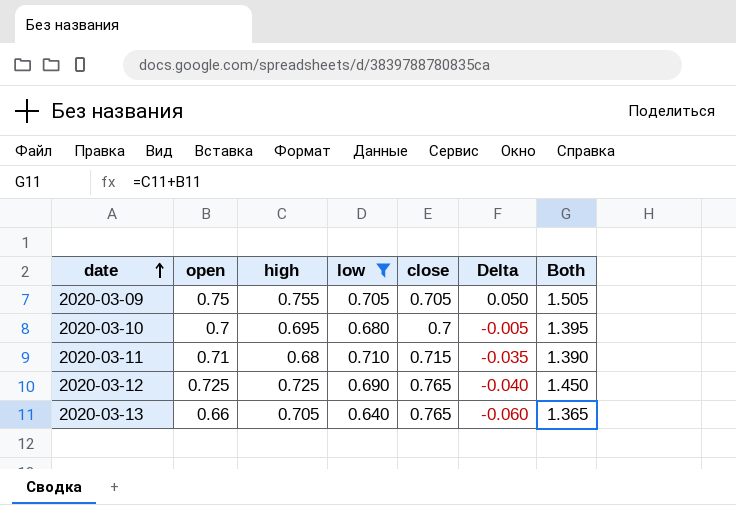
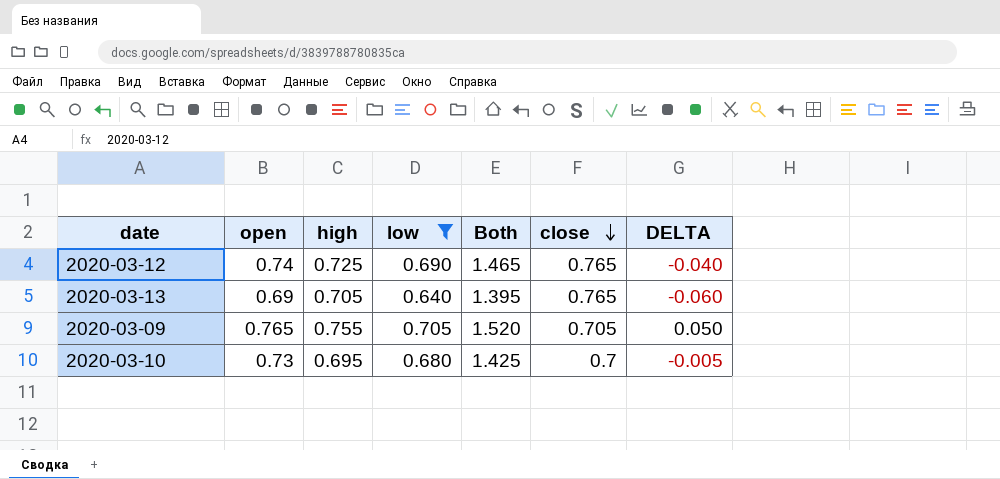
row order: date ascending -> close descending
column Both | position: 7 -> 5
column name: Delta -> DELTA
row 2020-03-11: 0.71 | 0.68 | 0.710 | 0.715 | -0.035 | 1.390 -> none
2020-03-12 | open: 0.725 -> 0.74
2020-03-12 | Both: 1.450 -> 1.465
2020-03-13 | open: 0.66 -> 0.69
2020-03-13 | Both: 1.365 -> 1.395
2020-03-09 | open: 0.75 -> 0.765
2020-03-09 | Both: 1.505 -> 1.520
2020-03-10 | open: 0.7 -> 0.73
2020-03-10 | Both: 1.395 -> 1.425

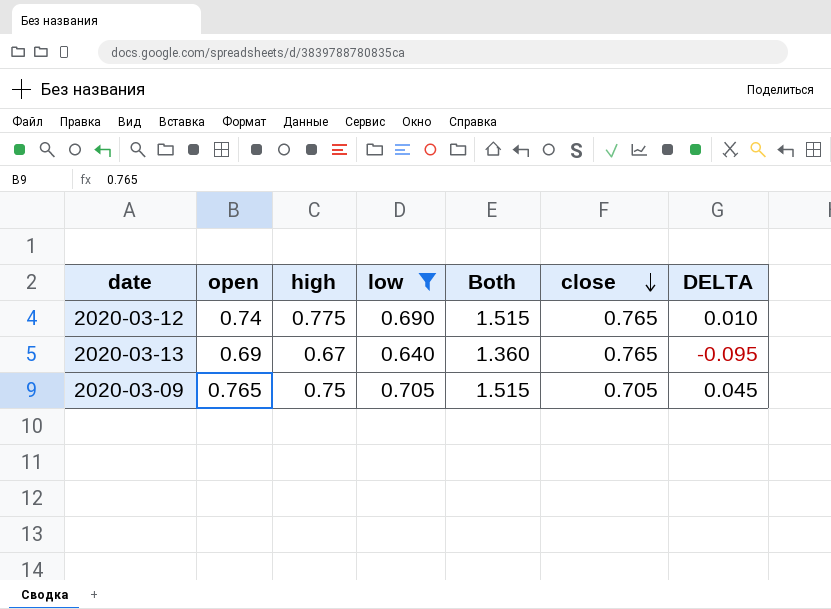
row 2020-03-10: 0.73 | 0.695 | 0.680 | 1.425 | 0.7 | -0.005 -> none
2020-03-12 | high: 0.725 -> 0.775
2020-03-12 | Both: 1.465 -> 1.515
2020-03-12 | DELTA: -0.040 -> 0.010
2020-03-13 | high: 0.705 -> 0.67
2020-03-13 | Both: 1.395 -> 1.360
2020-03-13 | DELTA: -0.060 -> -0.095
2020-03-09 | high: 0.755 -> 0.75
2020-03-09 | Both: 1.520 -> 1.515
2020-03-09 | DELTA: 0.050 -> 0.045

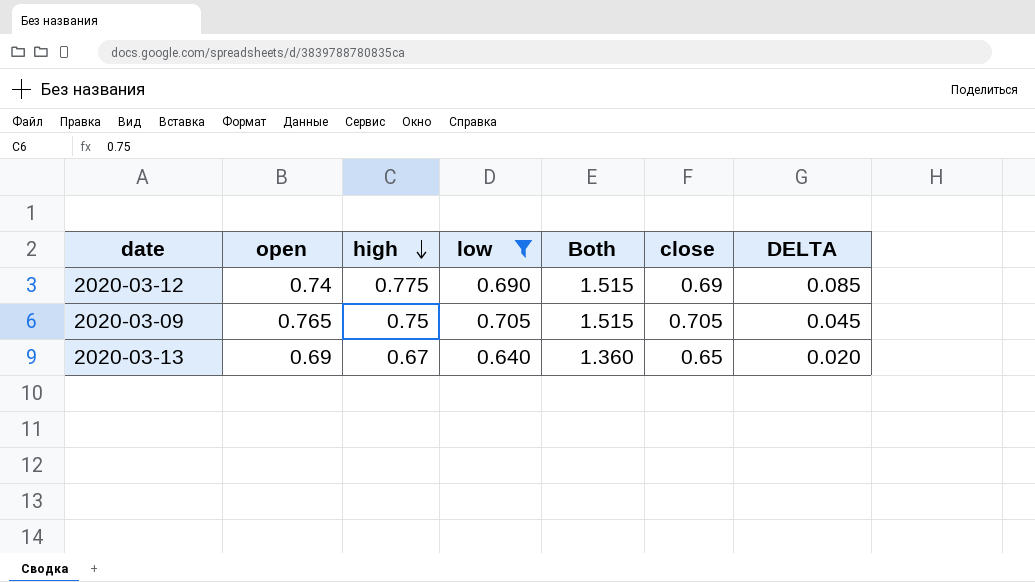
row order: close descending -> high descending
2020-03-12 | close: 0.765 -> 0.69
2020-03-12 | DELTA: 0.010 -> 0.085
2020-03-13 | close: 0.765 -> 0.65
2020-03-13 | DELTA: -0.095 -> 0.020

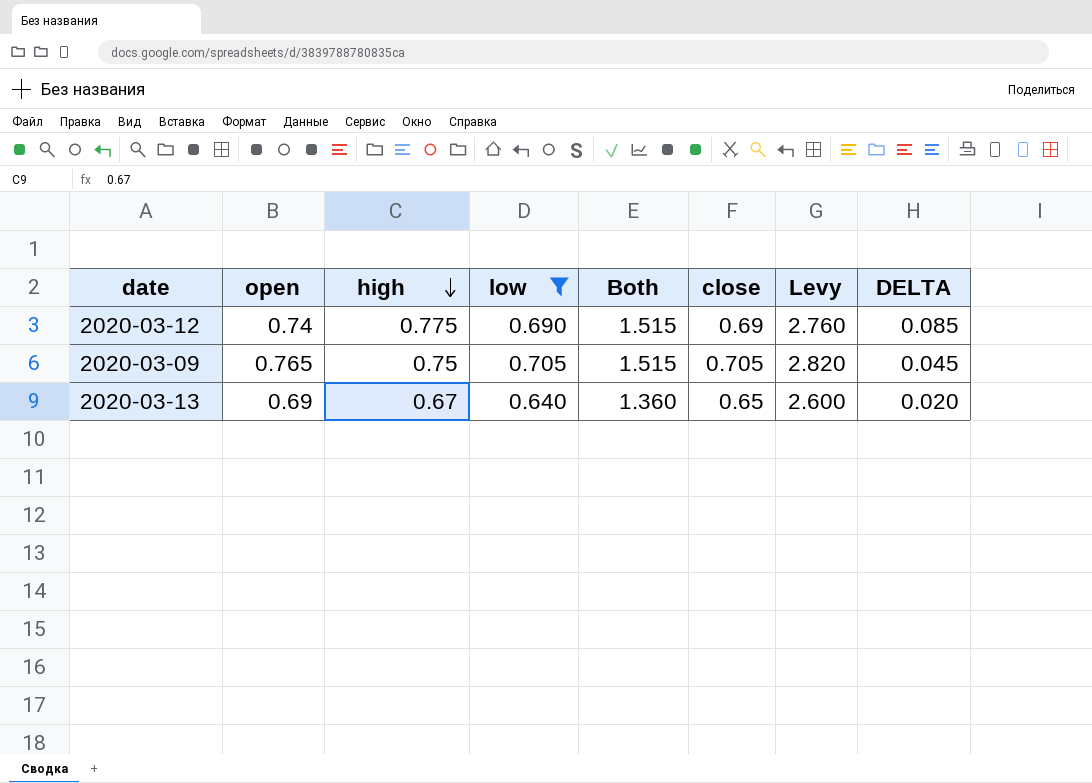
column Levy | formula: none -> [close] * 4

